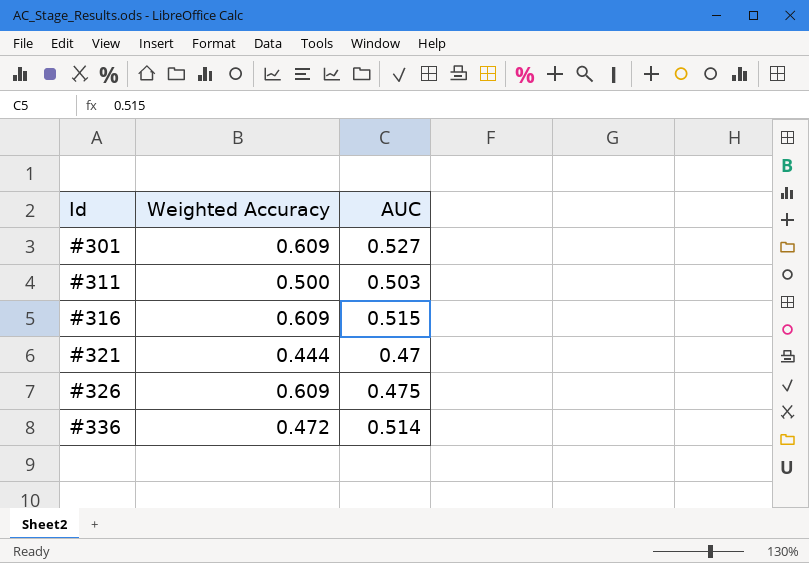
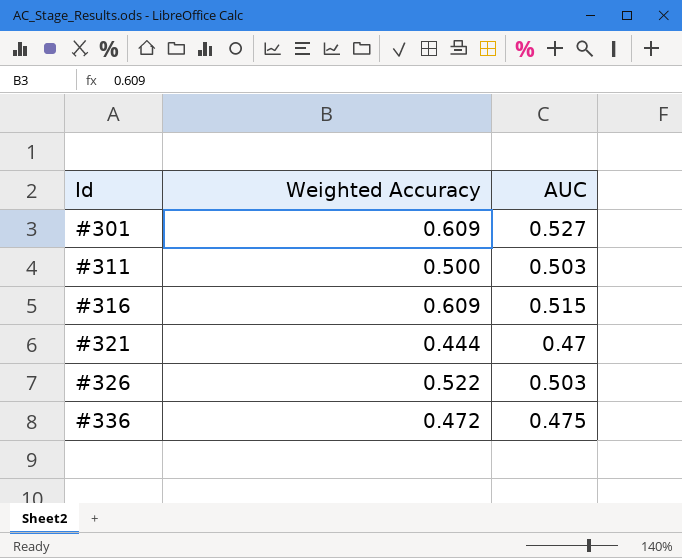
#326 | Weighted Accuracy: 0.609 -> 0.522
#326 | AUC: 0.475 -> 0.503
#336 | AUC: 0.514 -> 0.475

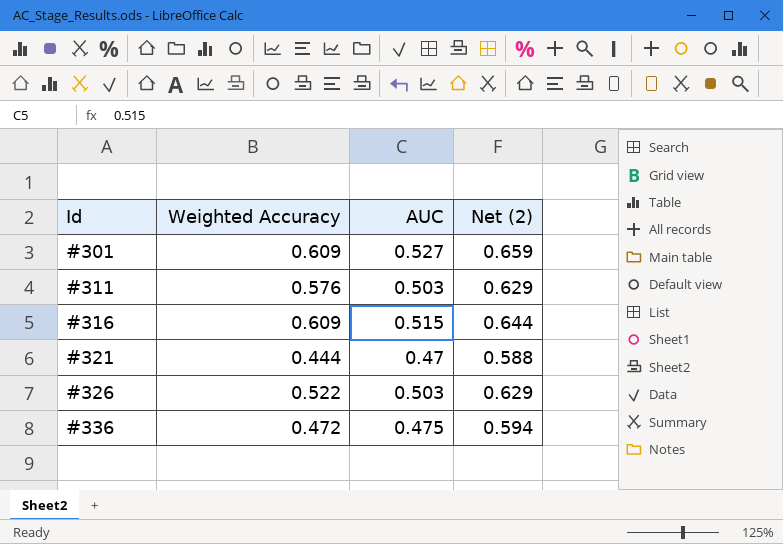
column Net (2) | formula: none -> [AUC] * 1.25
#311 | Weighted Accuracy: 0.500 -> 0.576

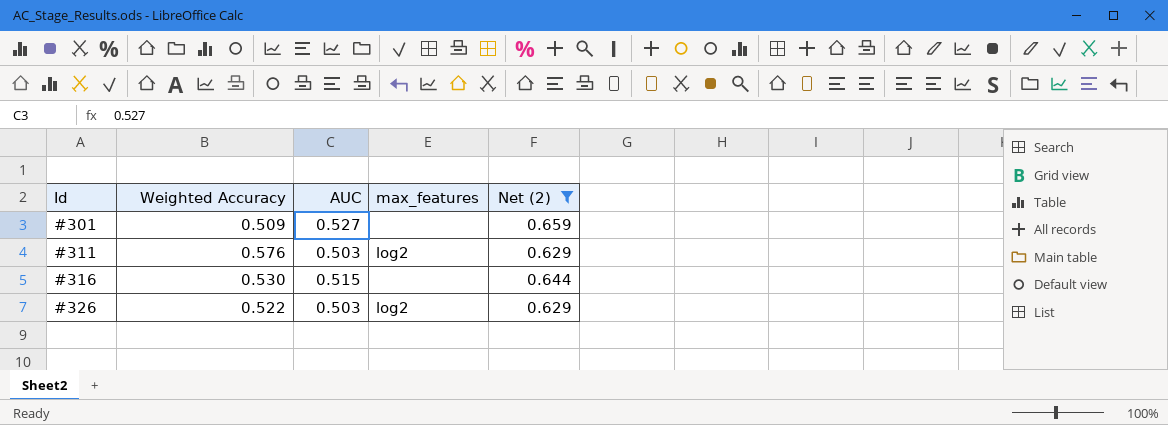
filter: none -> Net (2) >= 0.629
column max_features | position: none -> 4
#301 | Weighted Accuracy: 0.609 -> 0.509
#316 | Weighted Accuracy: 0.609 -> 0.530

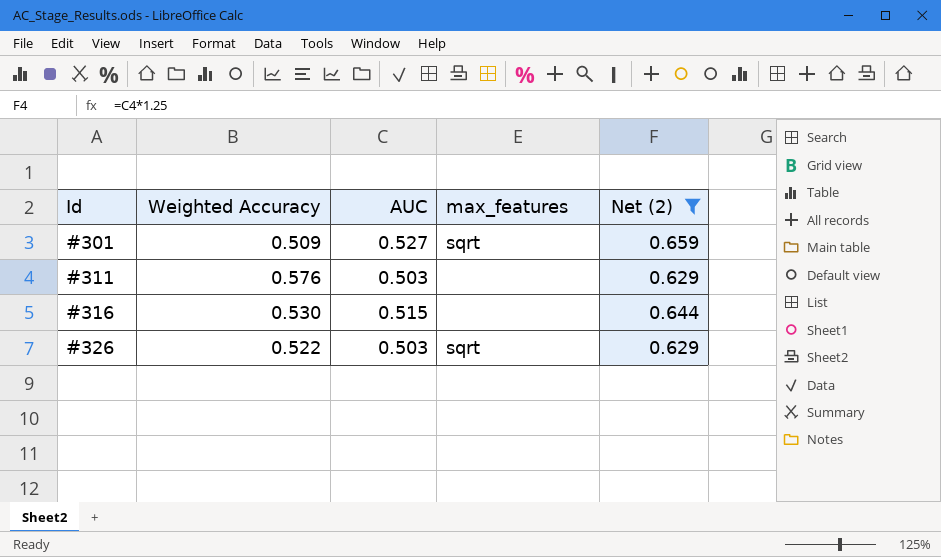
#301 | max_features: none -> sqrt
#311 | max_features: log2 -> none
#326 | max_features: log2 -> sqrt

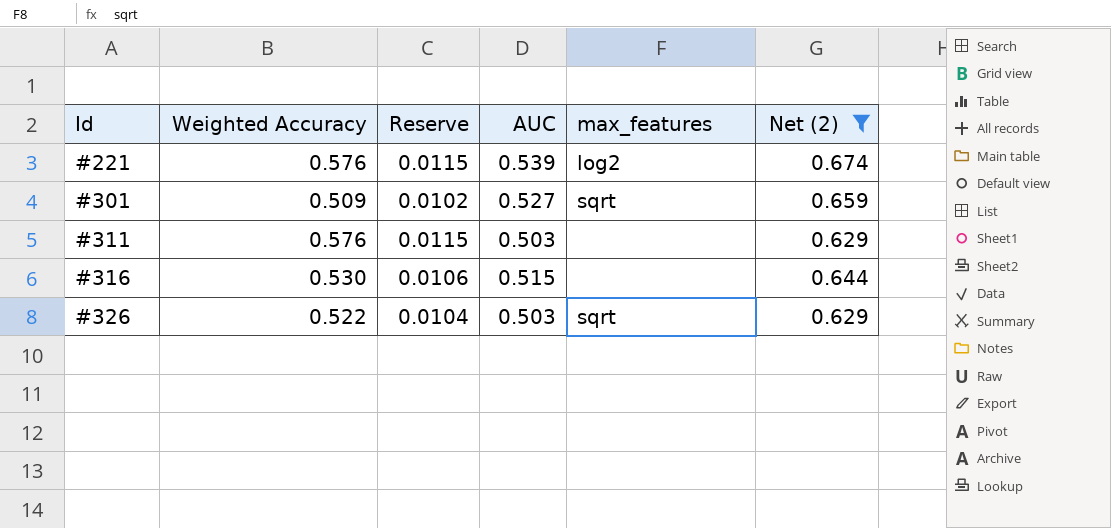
column Reserve | formula: none -> [Weighted Accuracy] * 0.02
row #221: none -> 0.576 | 0.0115 | 0.539 | log2 | 0.674

